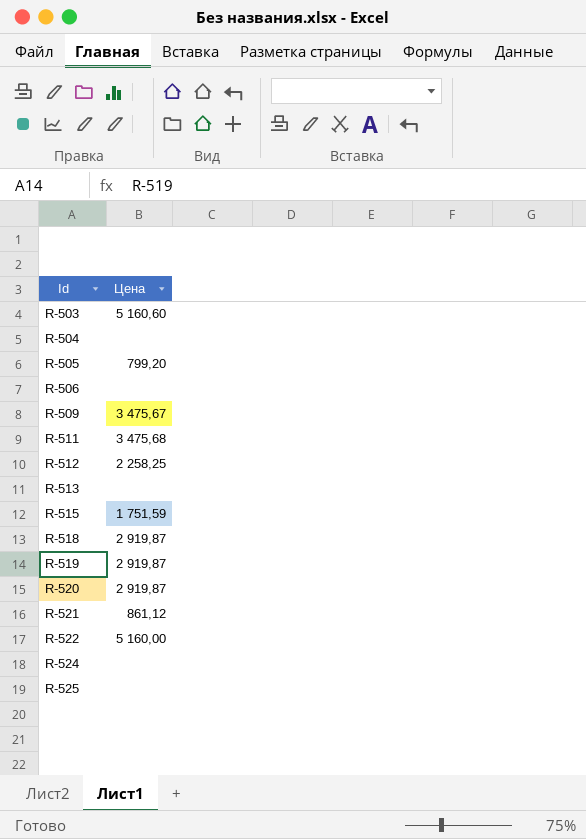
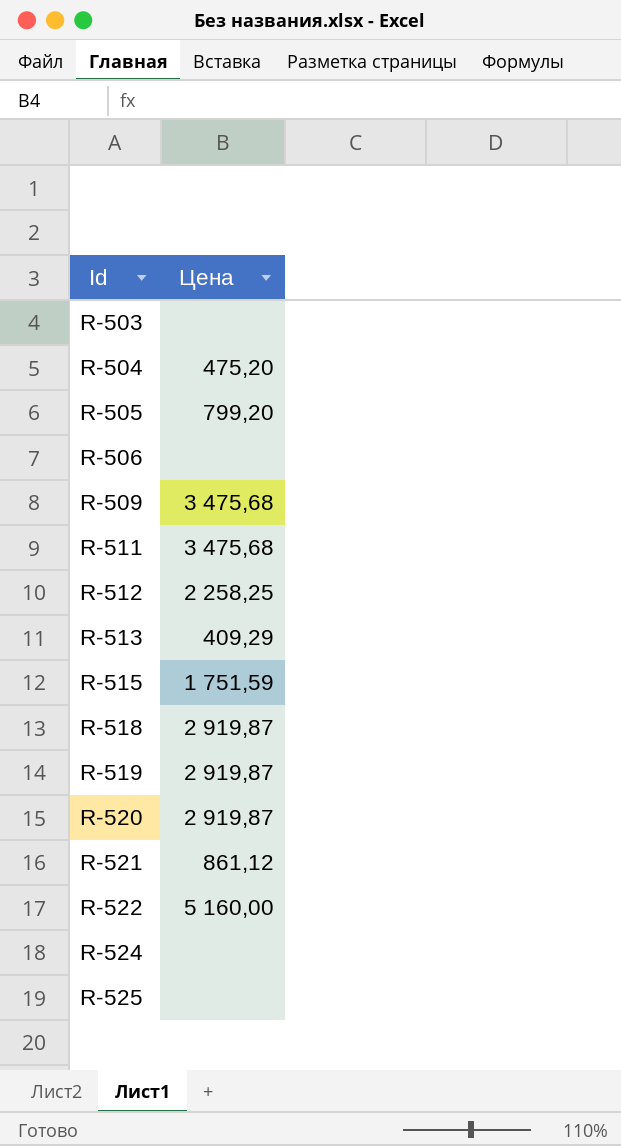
R-503 | Цена: 5 160,60 -> none
R-504 | Цена: none -> 475,20
R-509 | Цена: 3 475,67 -> 3 475,68
R-513 | Цена: none -> 409,29

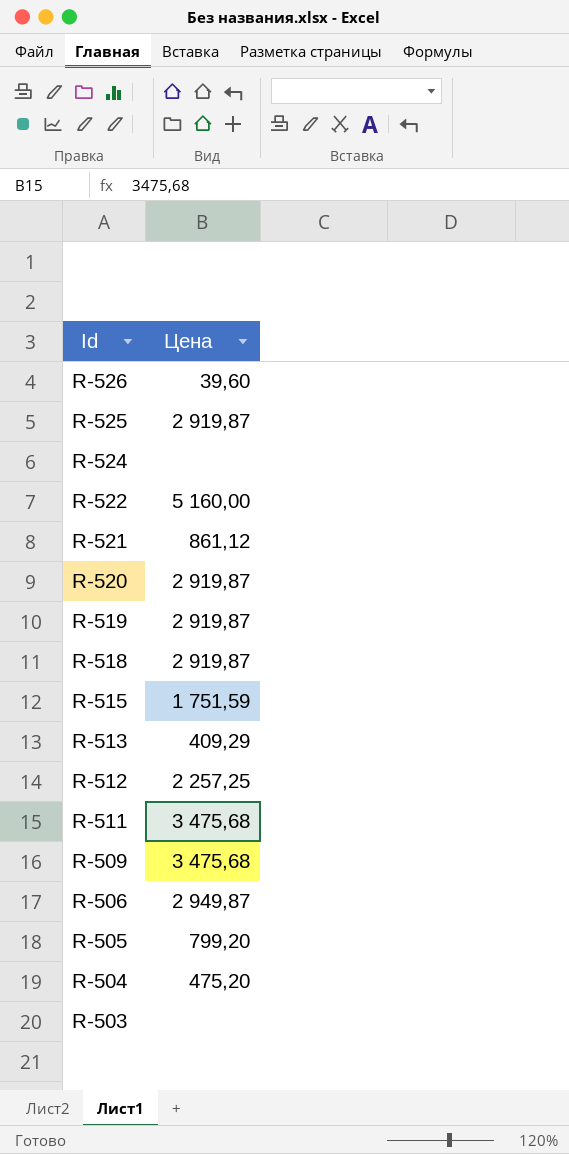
row order: Id ascending -> Id descending
row R-526: none -> 39,60
R-525 | Цена: none -> 2 919,87
R-512 | Цена: 2 258,25 -> 2 257,25
R-506 | Цена: none -> 2 949,87

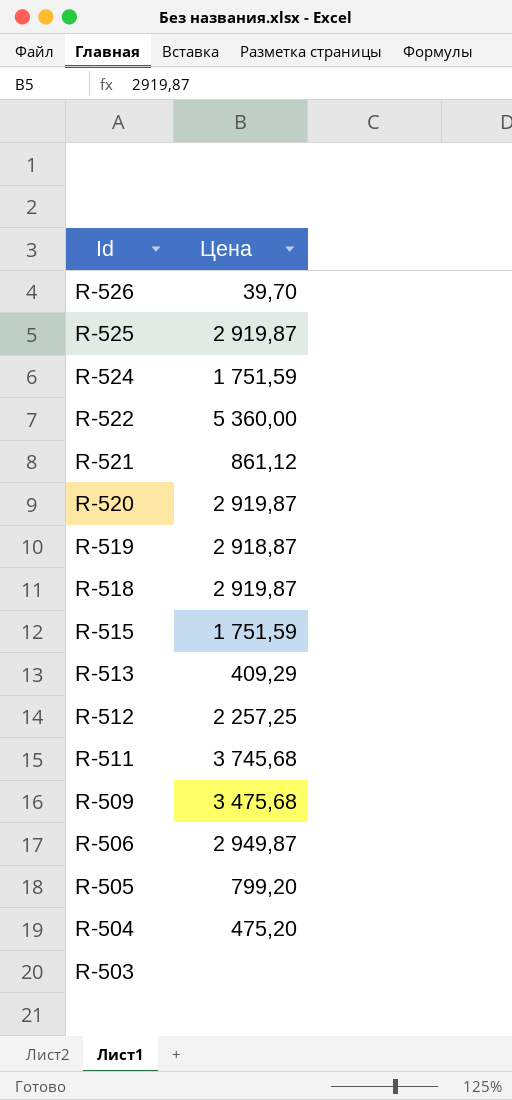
R-526 | Цена: 39,60 -> 39,70
R-524 | Цена: none -> 1 751,59
R-522 | Цена: 5 160,00 -> 5 360,00
R-519 | Цена: 2 919,87 -> 2 918,87
R-511 | Цена: 3 475,68 -> 3 745,68

